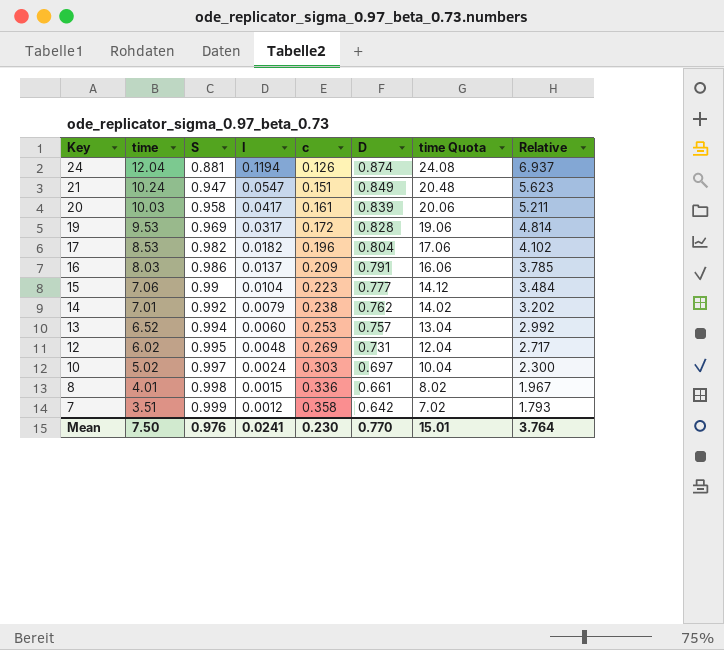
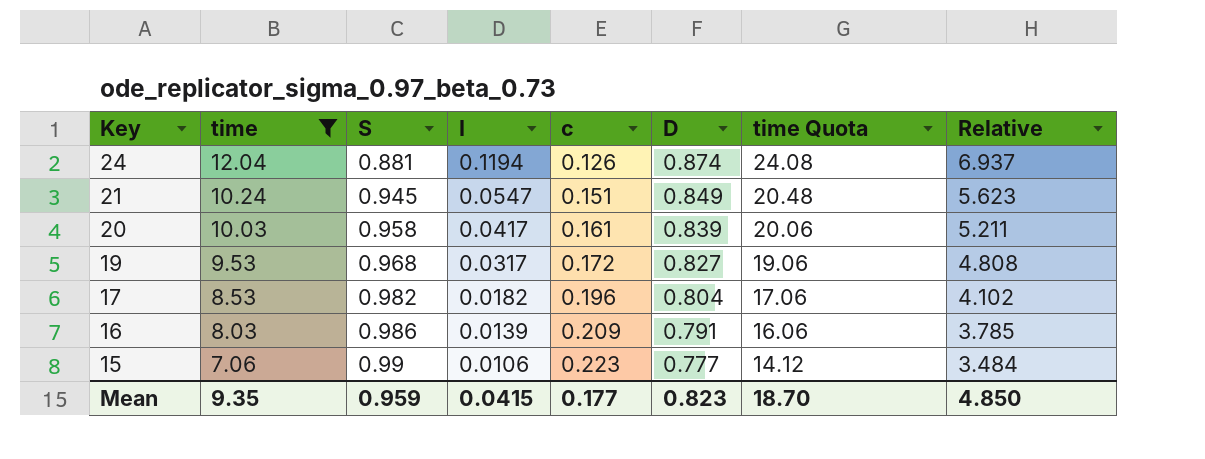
filter: none -> time >= 7.06
21 | S: 0.947 -> 0.945
19 | S: 0.969 -> 0.968
19 | D: 0.828 -> 0.827
19 | Relative: 4.814 -> 4.808
16 | I: 0.0137 -> 0.0139
15 | I: 0.0104 -> 0.0106
Mean | time: 7.50 -> 9.35
Mean | S: 0.976 -> 0.959
Mean | I: 0.0241 -> 0.0415
Mean | c: 0.230 -> 0.177
Mean | D: 0.770 -> 0.823
Mean | time Quota: 15.01 -> 18.70
Mean | Relative: 3.764 -> 4.850

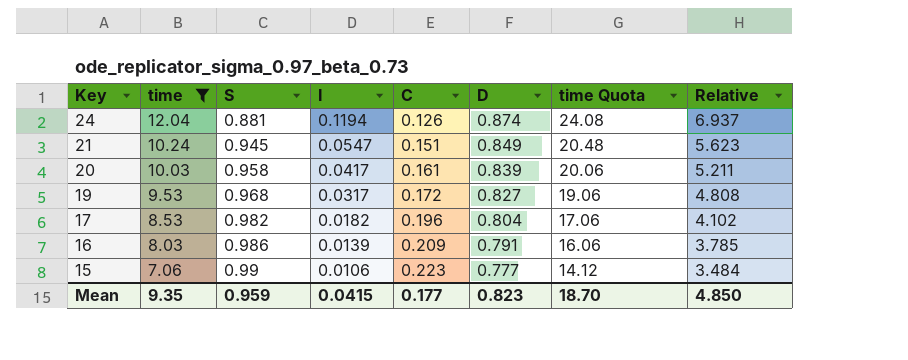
column name: c -> C

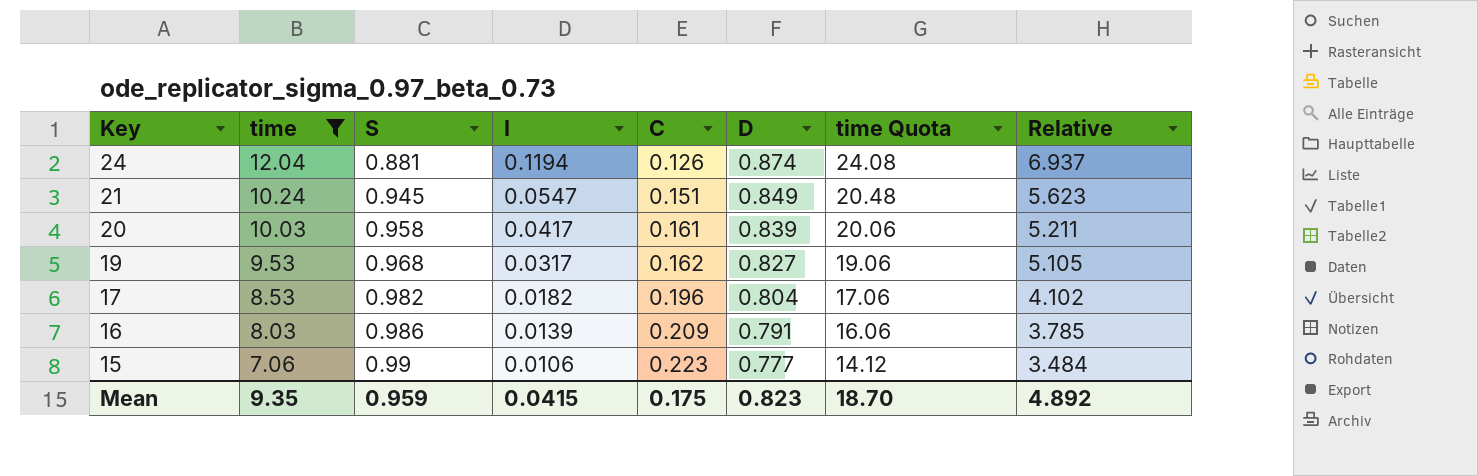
19 | C: 0.172 -> 0.162
19 | Relative: 4.808 -> 5.105
Mean | C: 0.177 -> 0.175
Mean | Relative: 4.850 -> 4.892

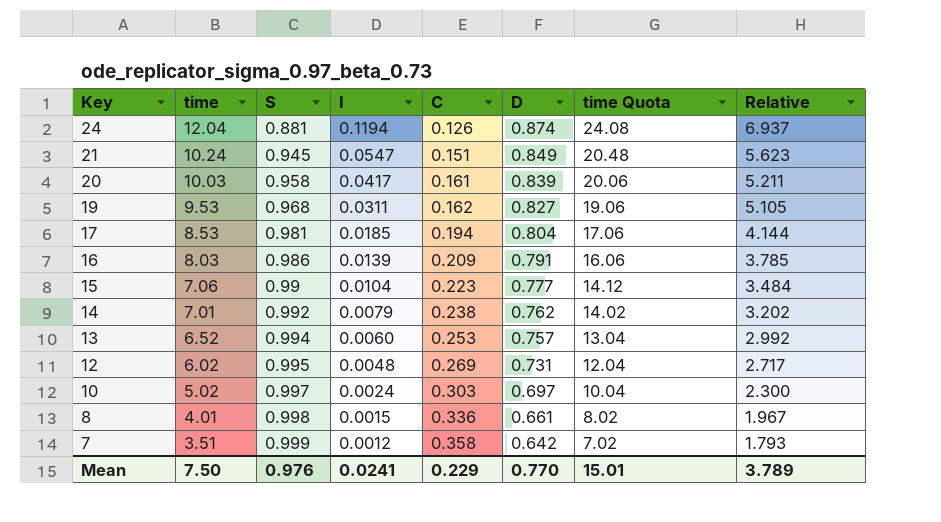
filter: time >= 7.06 -> none
19 | I: 0.0317 -> 0.0311
17 | S: 0.982 -> 0.981
17 | I: 0.0182 -> 0.0185
17 | C: 0.196 -> 0.194
17 | Relative: 4.102 -> 4.144
15 | I: 0.0106 -> 0.0104
Mean | time: 9.35 -> 7.50
Mean | S: 0.959 -> 0.976
Mean | I: 0.0415 -> 0.0241
Mean | C: 0.175 -> 0.229
Mean | D: 0.823 -> 0.770
Mean | time Quota: 18.70 -> 15.01
Mean | Relative: 4.892 -> 3.789

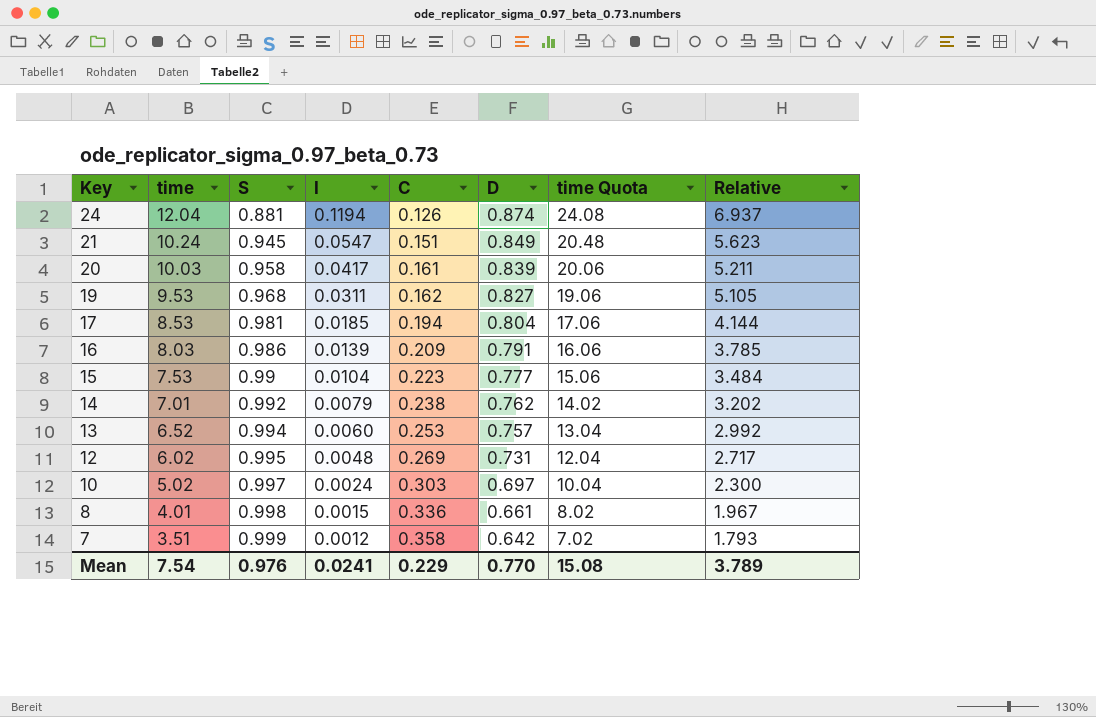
15 | time: 7.06 -> 7.53
15 | time Quota: 14.12 -> 15.06
Mean | time: 7.50 -> 7.54
Mean | time Quota: 15.01 -> 15.08

